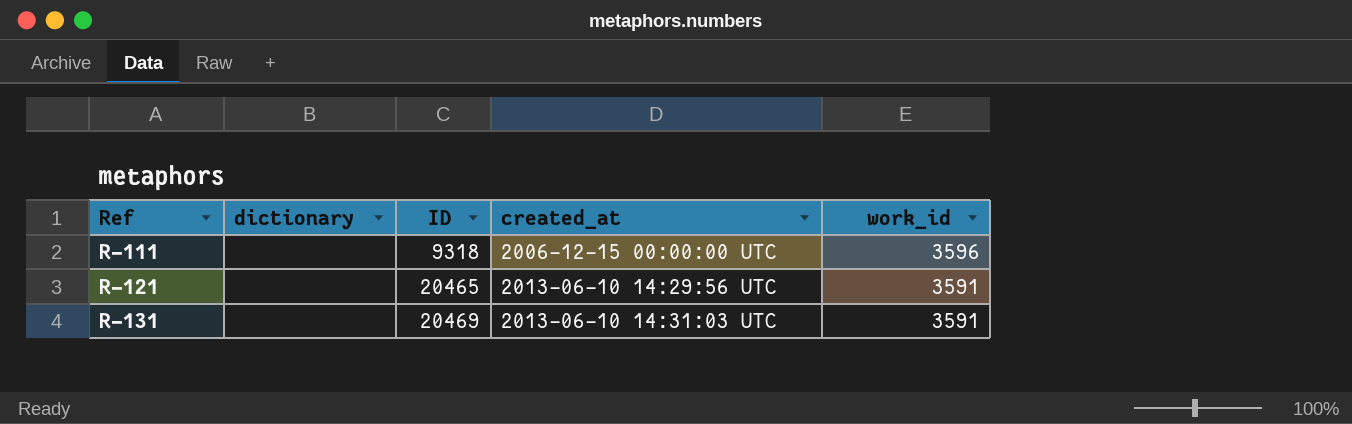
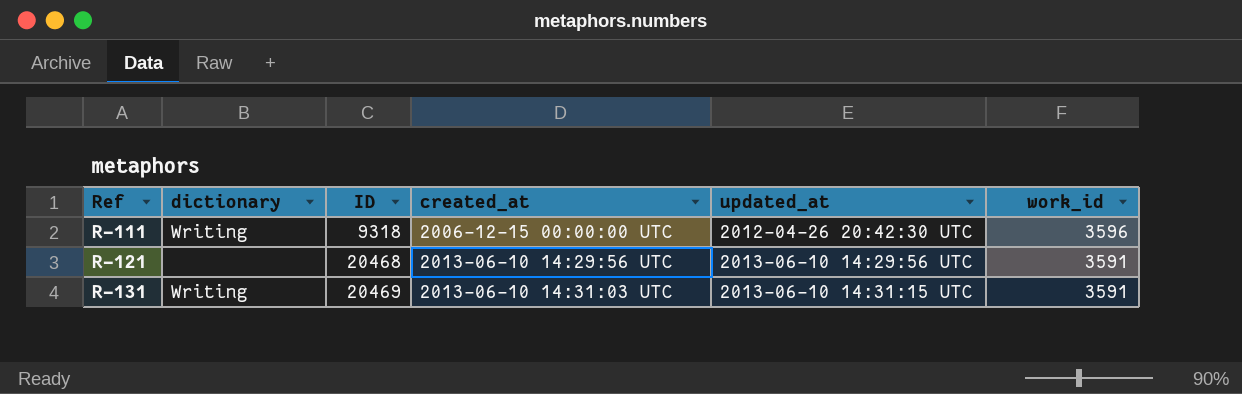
column updated_at | position: none -> 5
R-111 | dictionary: none -> Writing
R-121 | ID: 20465 -> 20468
R-131 | dictionary: none -> Writing

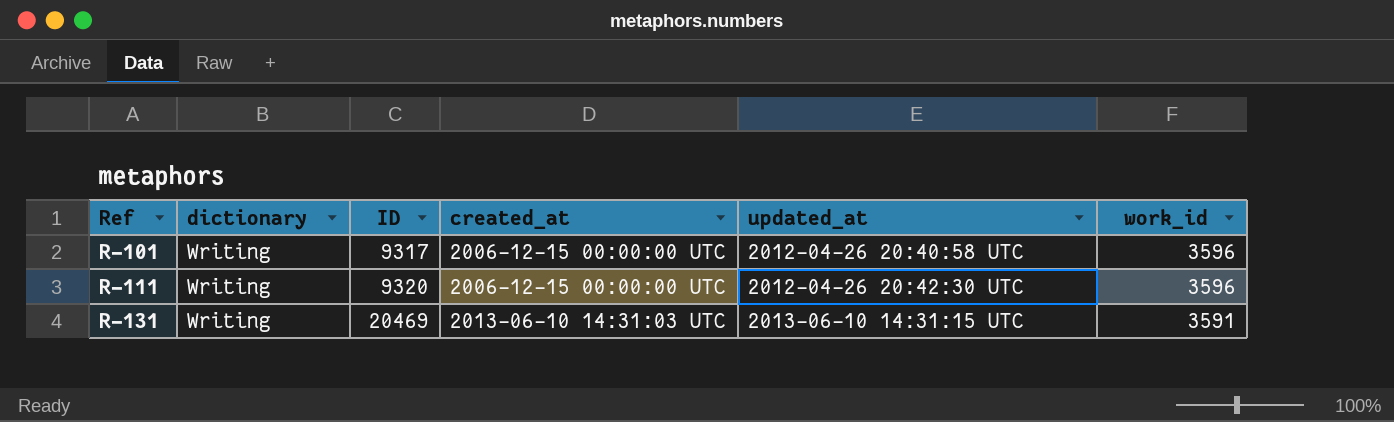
row R-121: none | 20468 | 2013-06-10 14:29:56 UTC | 2013-06-10 14:29:56 UTC | 3591 -> none
row R-101: none -> Writing | 9317 | 2006-12-15 00:00:00 UTC | 2012-04-26 20:40:58 UTC | 3596
R-111 | ID: 9318 -> 9320

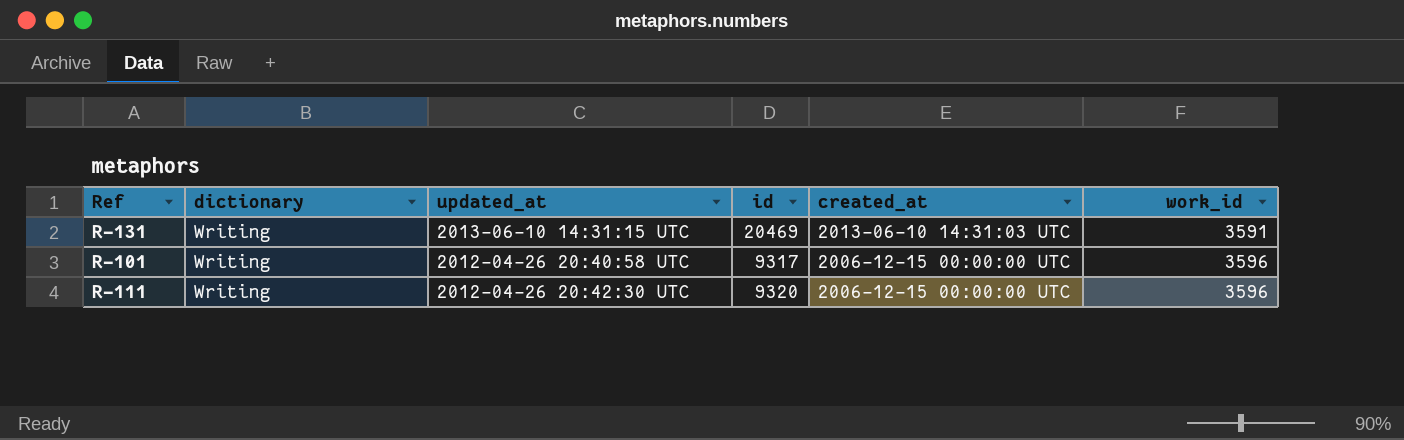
row order: Ref ascending -> created_at descending
column updated_at | position: 5 -> 3
column name: ID -> id

